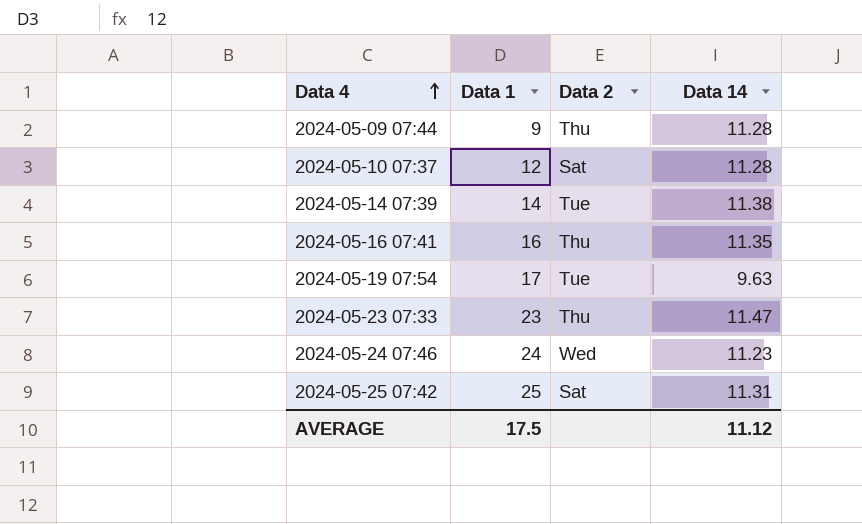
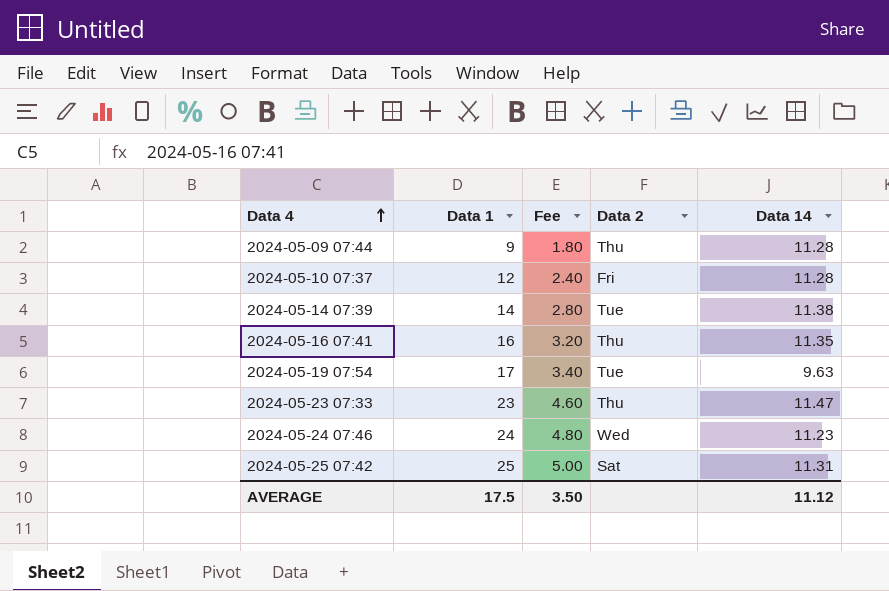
column Fee | formula: none -> [Data 1] * 0.2
2024-05-10 07:37 | Data 2: Sat -> Fri

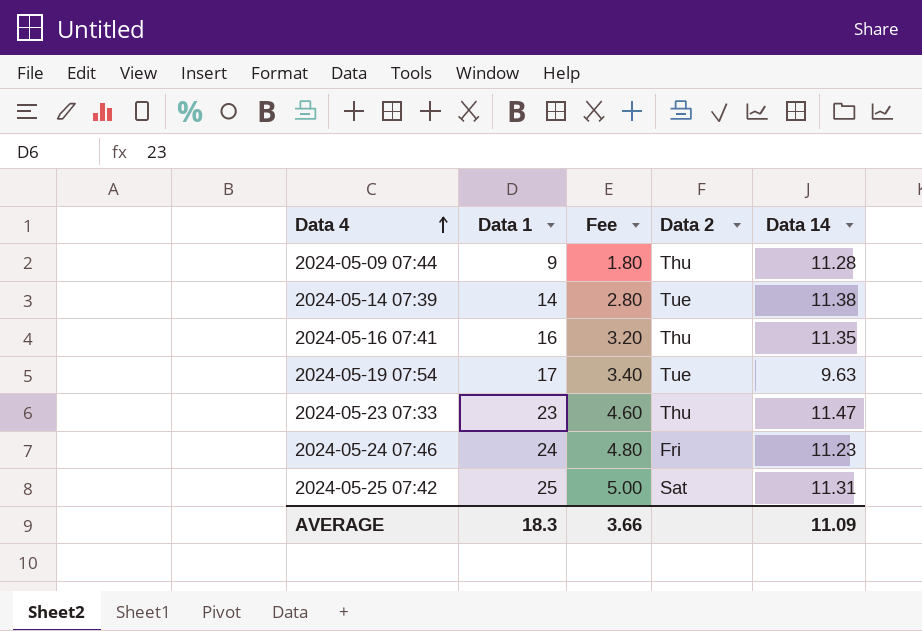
row 2024-05-10 07:37: 12 | 2.40 | Fri | 11.28 -> none
2024-05-24 07:46 | Data 2: Wed -> Fri
AVERAGE | Data 1: 17.5 -> 18.3
AVERAGE | Fee: 3.50 -> 3.66
AVERAGE | Data 14: 11.12 -> 11.09

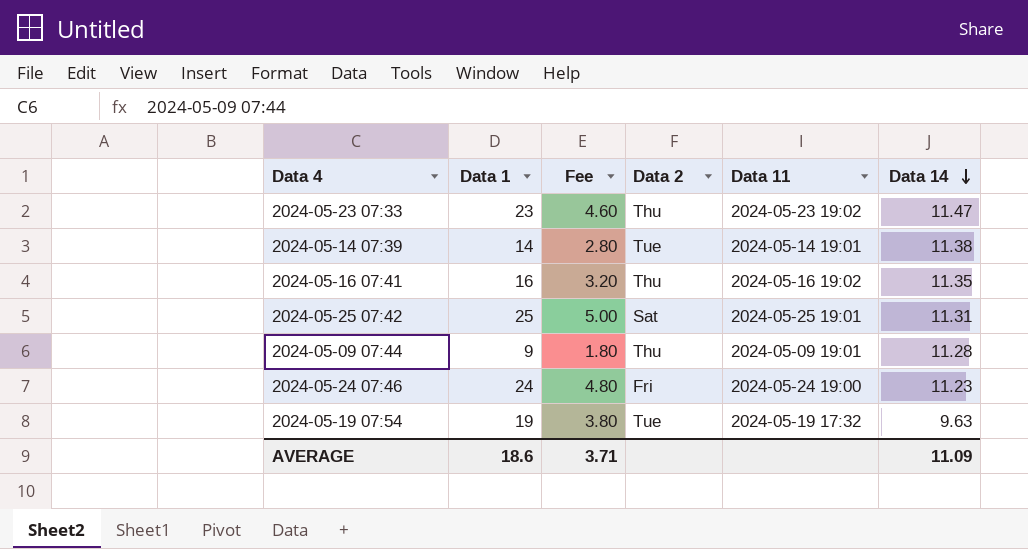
row order: Data 4 ascending -> Data 14 descending
column Data 11 | position: none -> 5
2024-05-19 07:54 | Data 1: 17 -> 19
2024-05-19 07:54 | Fee: 3.40 -> 3.80
AVERAGE | Data 1: 18.3 -> 18.6
AVERAGE | Fee: 3.66 -> 3.71

